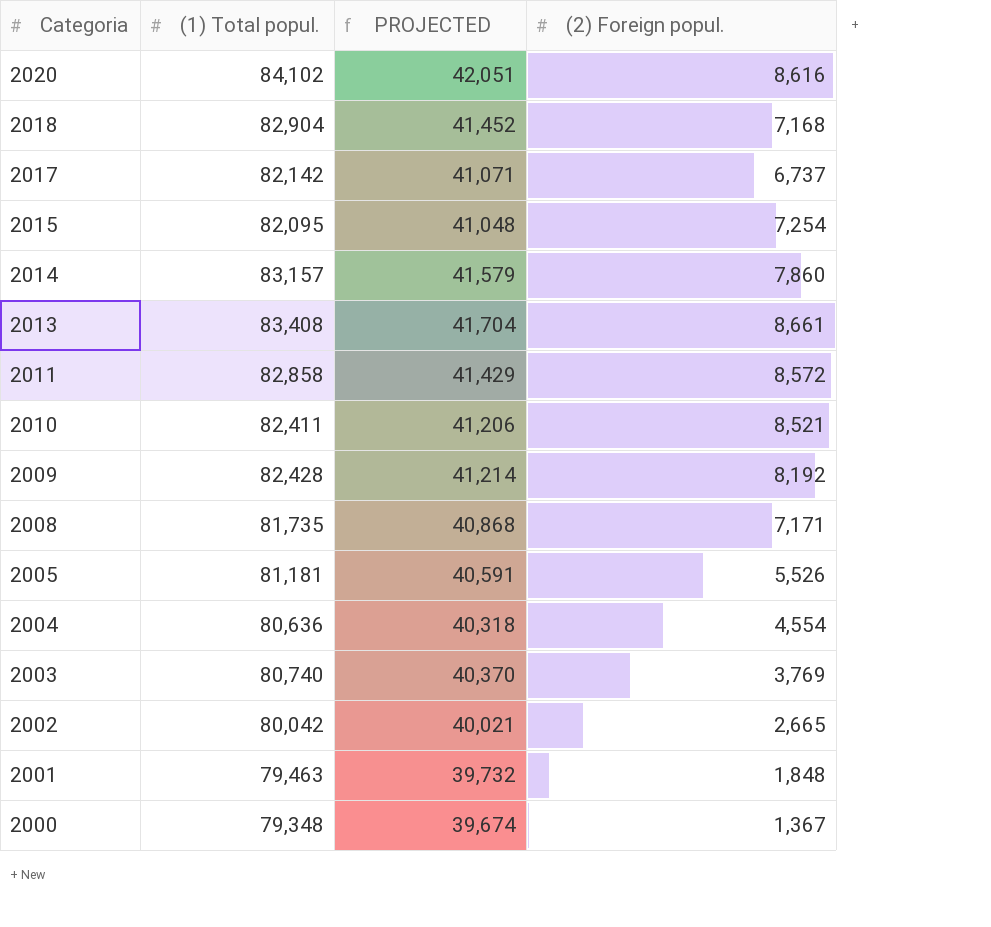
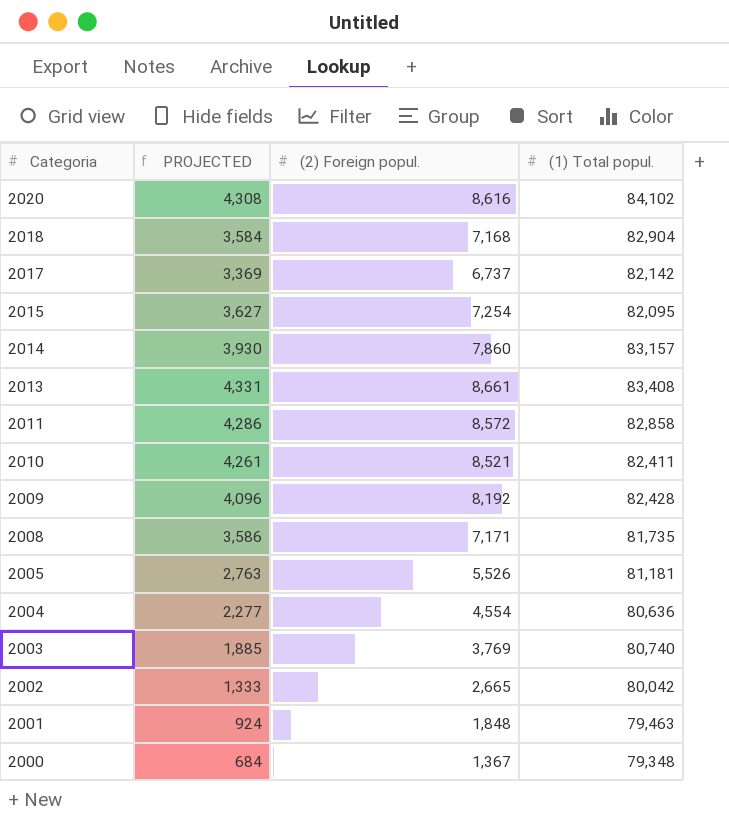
column PROJECTED | formula: [(1) Total popul.] * 0.5 -> [(2) Foreign popul.] * 0.5
column (1) Total popul. | position: 2 -> 4

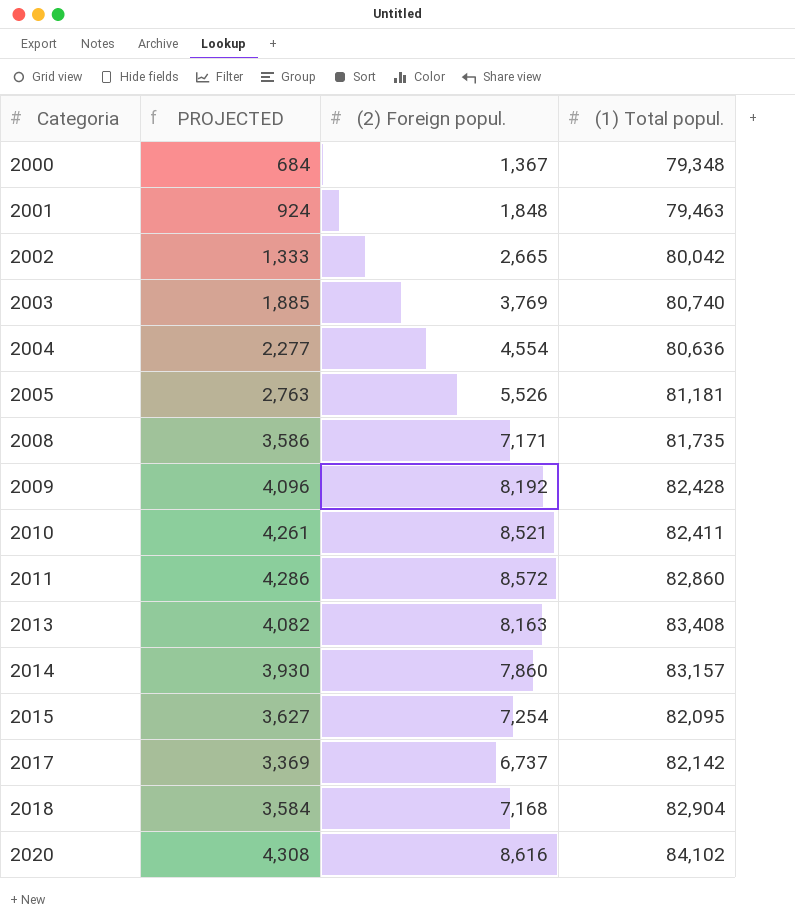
row order: Categoria descending -> Categoria ascending
2011 | (1) Total popul.: 82,858 -> 82,860
2013 | PROJECTED: 4,331 -> 4,082
2013 | (2) Foreign popul.: 8,661 -> 8,163

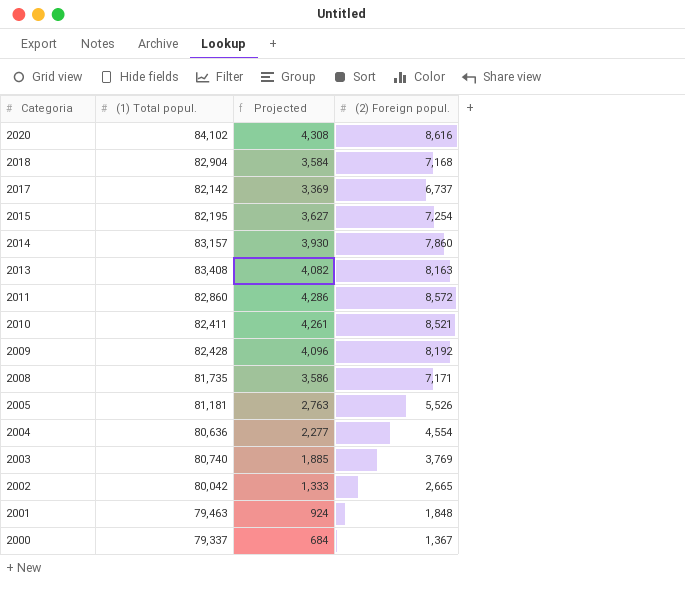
row order: Categoria ascending -> Categoria descending
column (1) Total popul. | position: 4 -> 2
column name: PROJECTED -> Projected
2015 | (1) Total popul.: 82,095 -> 82,195
2000 | (1) Total popul.: 79,348 -> 79,337

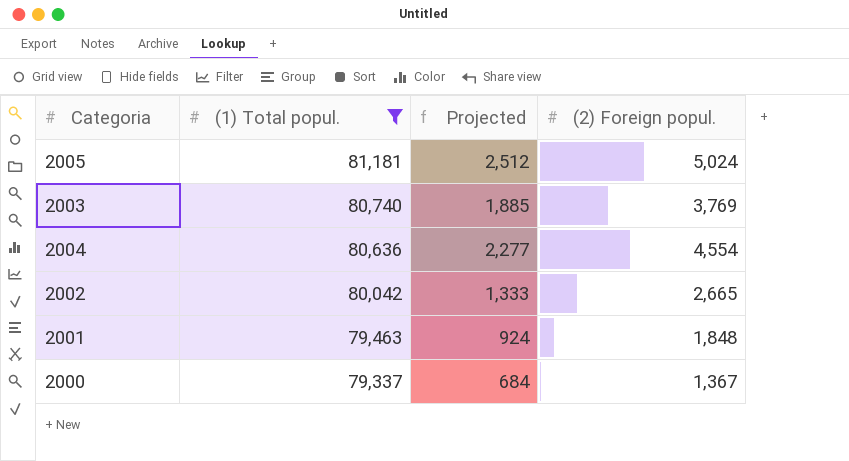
filter: none -> (1) Total popul. <= 81,181
row order: Categoria descending -> (1) Total popul. descending
2005 | Projected: 2,763 -> 2,512
2005 | (2) Foreign popul.: 5,526 -> 5,024

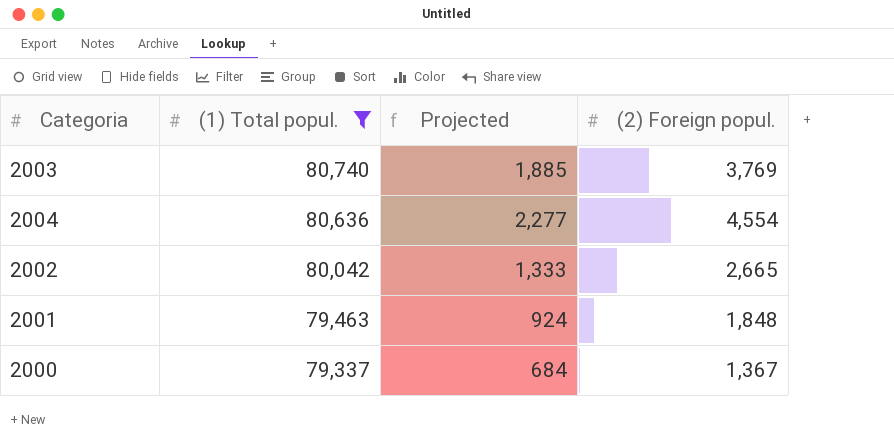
row 2005: 81,181 | 2,512 | 5,024 -> none

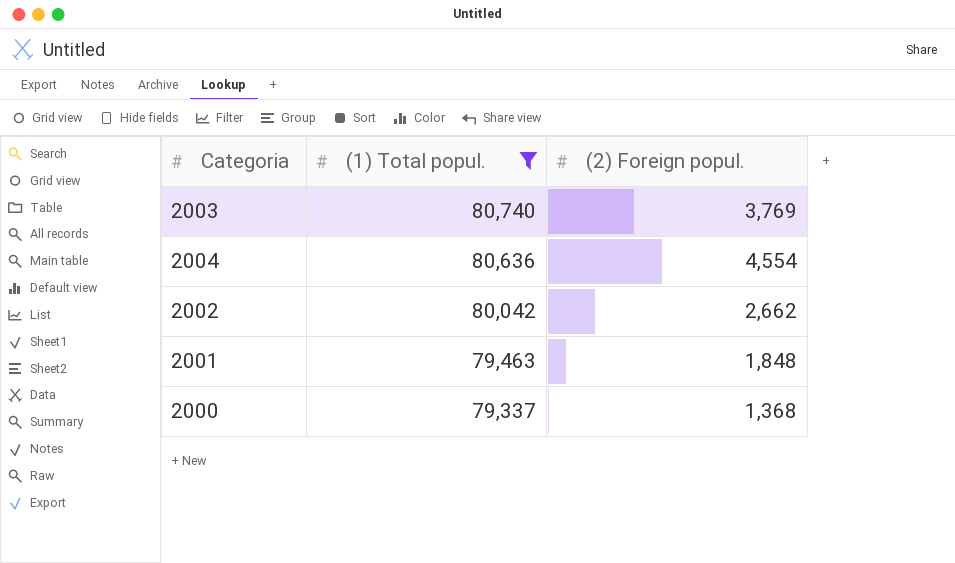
column Projected | formula: [(2) Foreign popul.] * 0.5 -> none
2002 | (2) Foreign popul.: 2,665 -> 2,662
2000 | (2) Foreign popul.: 1,367 -> 1,368

